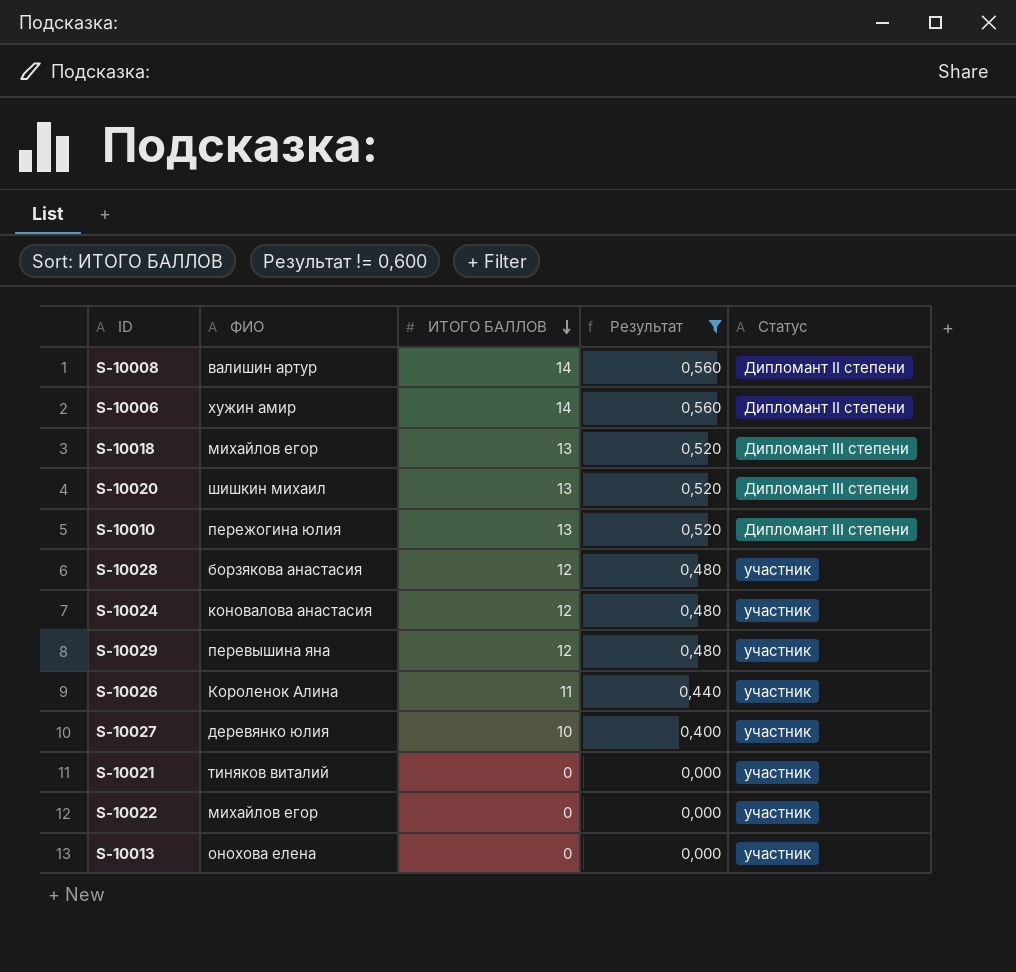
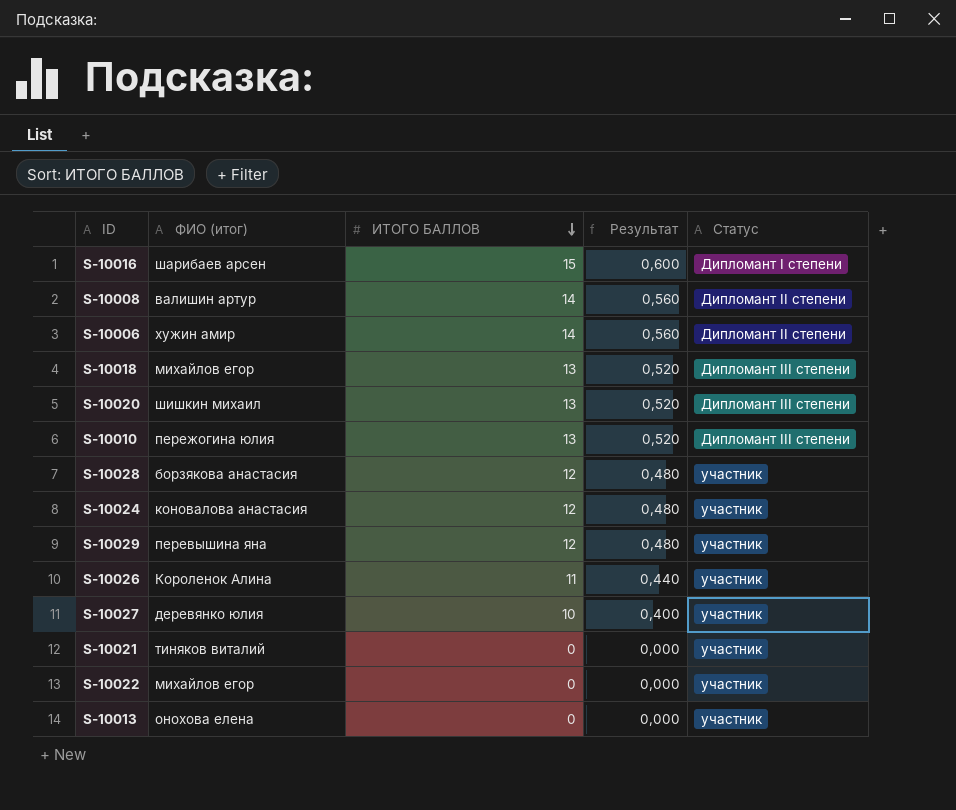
filter: Результат != 0,600 -> none
column name: ФИО -> ФИО (итог)

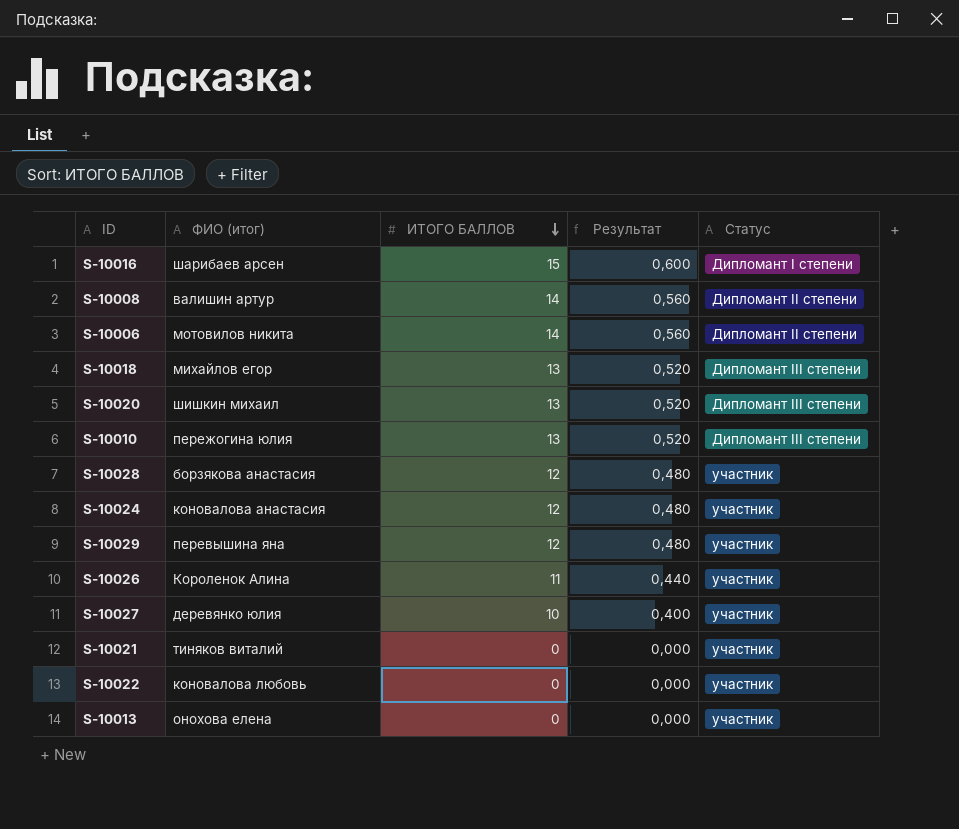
S-10006 | ФИО (итог): хужин амир -> мотовилов никита
S-10022 | ФИО (итог): михайлов егор -> коновалова любовь

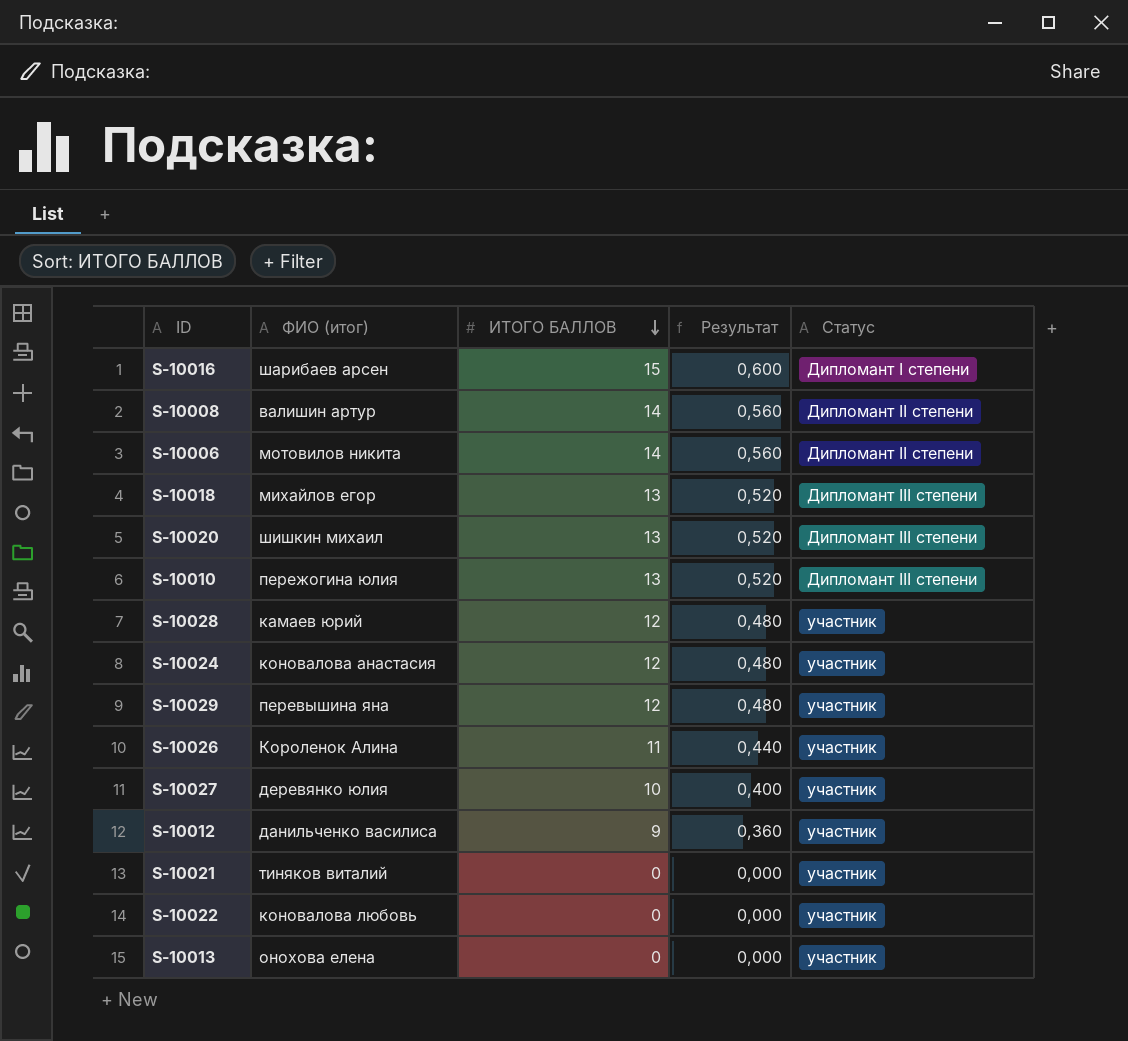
S-10028 | ФИО (итог): борзякова анастасия -> камаев юрий
row S-10012: none -> данильченко василиса | 9 | 0,360 | участник

